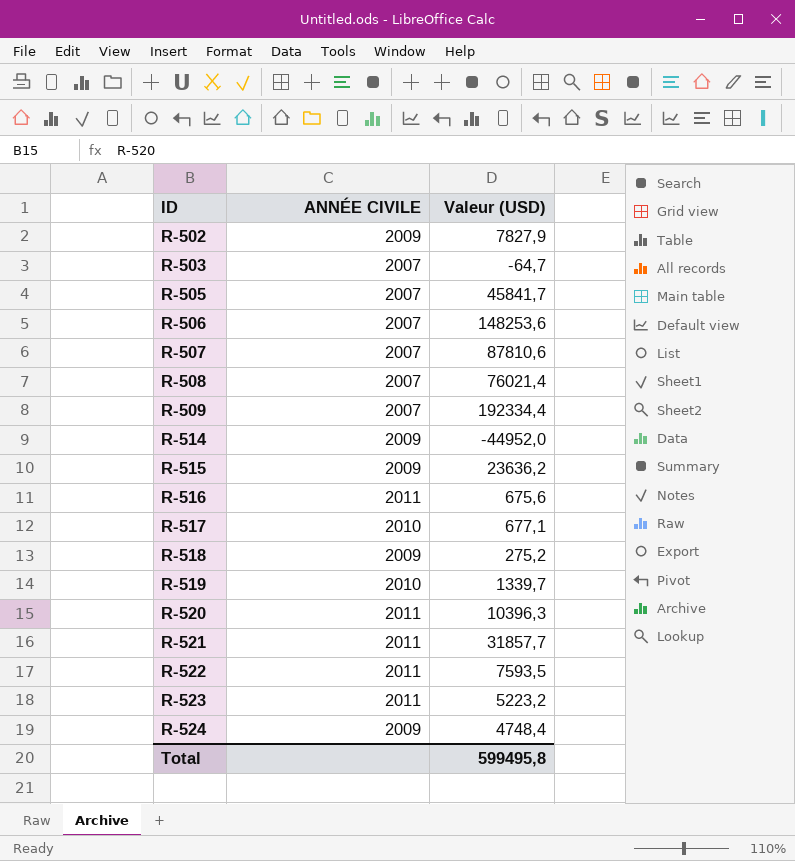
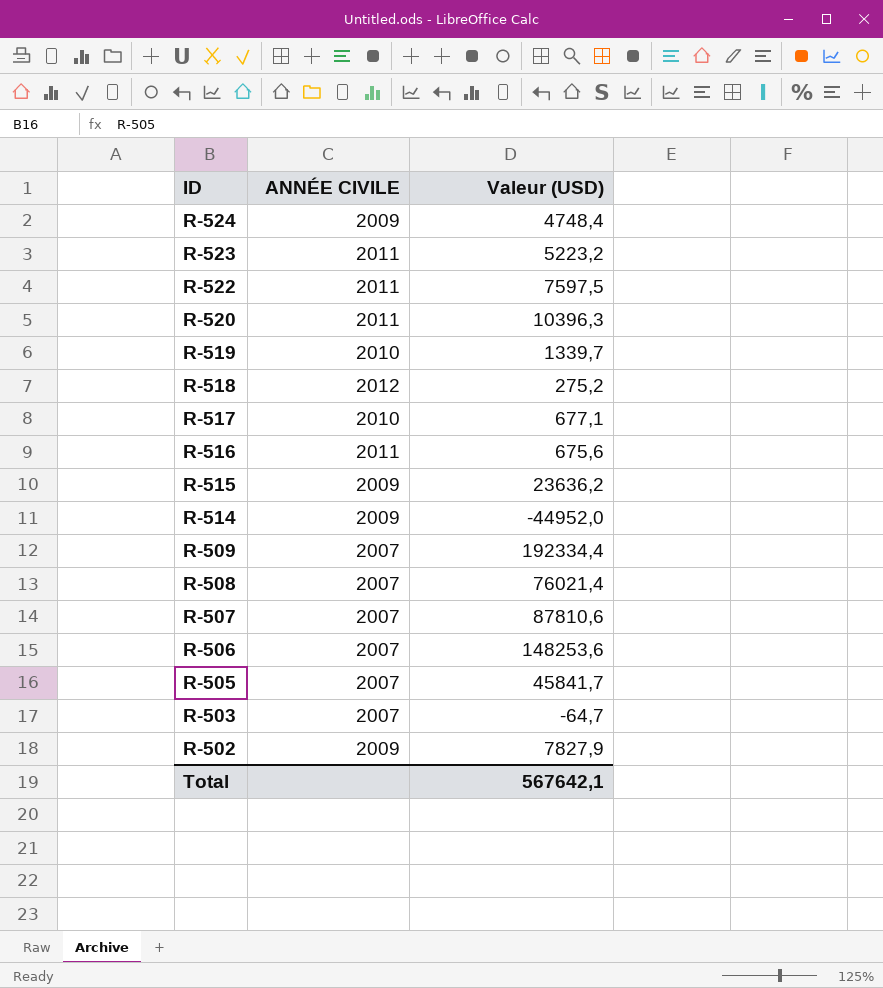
row order: ID ascending -> ID descending
row R-521: 2011 | 31857,7 -> none
R-522 | Valeur (USD): 7593,5 -> 7597,5
R-518 | ANNÉE CIVILE: 2009 -> 2012
Total | Valeur (USD): 599495,8 -> 567642,1

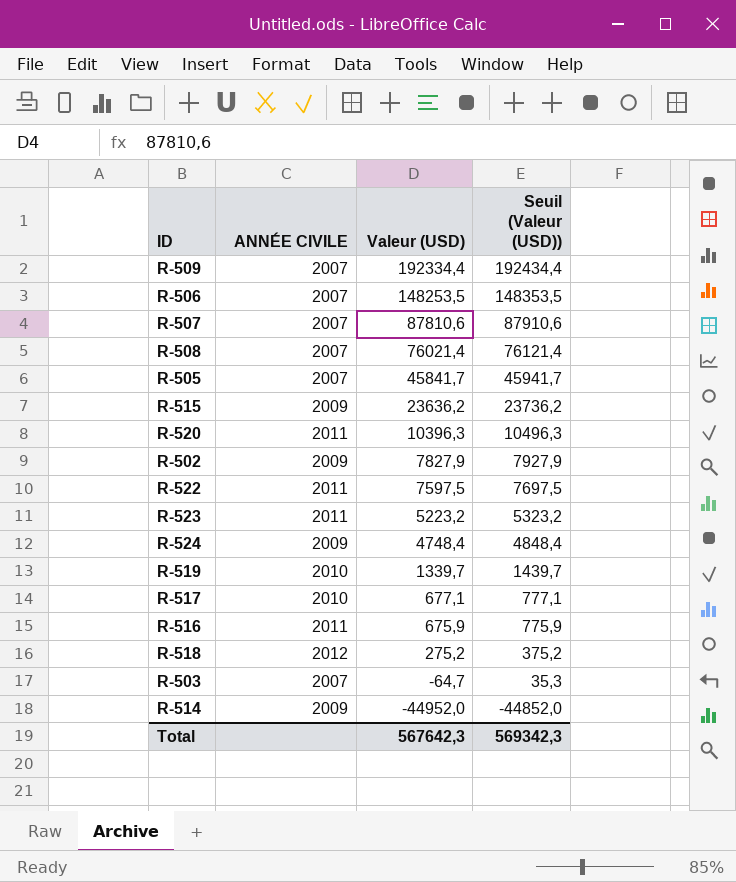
row order: ID descending -> Valeur (USD) descending
column Seuil (Valeur (USD)) | formula: none -> [Valeur (USD)] + 100
R-506 | Valeur (USD): 148253,6 -> 148253,5
R-516 | Valeur (USD): 675,6 -> 675,9
Total | Valeur (USD): 567642,1 -> 567642,3

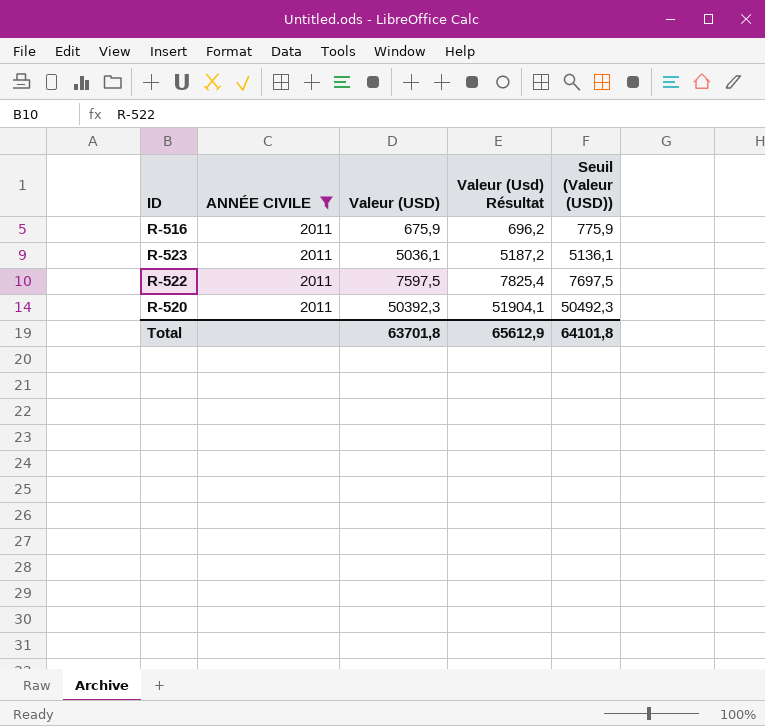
filter: none -> ANNÉE CIVILE = 2011
row order: Valeur (USD) descending -> Valeur (USD) ascending
column Valeur (Usd) Résultat | formula: none -> [Valeur (USD)] * 1,03
R-523 | Valeur (USD): 5223,2 -> 5036,1
R-523 | Seuil (Valeur (USD)): 5323,2 -> 5136,1
R-520 | Valeur (USD): 10396,3 -> 50392,3
R-520 | Seuil (Valeur (USD)): 10496,3 -> 50492,3
Total | Valeur (USD): 567642,3 -> 63701,8
Total | Seuil (Valeur (USD)): 569342,3 -> 64101,8

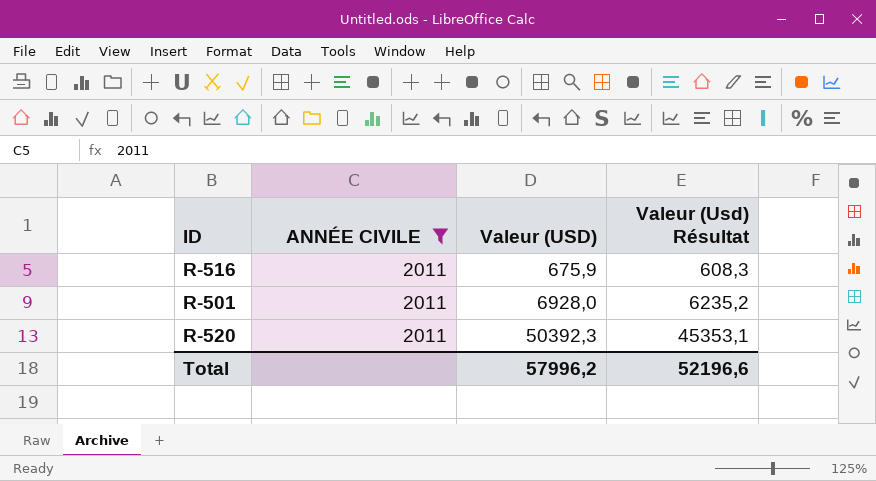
column Seuil (Valeur (USD)) | formula: [Valeur (USD)] + 100 -> none
column Valeur (Usd) Résultat | formula: [Valeur (USD)] * 1,03 -> [Valeur (USD)] * 0,9
row R-523: 2011 | 5036,1 | 5187,2 | 5136,1 -> none
row R-522: 2011 | 7597,5 | 7825,4 | 7697,5 -> none
row R-501: none -> 2011 | 6928,0 | 6235,2
Total | Valeur (USD): 63701,8 -> 57996,2
Total | Valeur (Usd) Résultat: 65612,9 -> 52196,6

